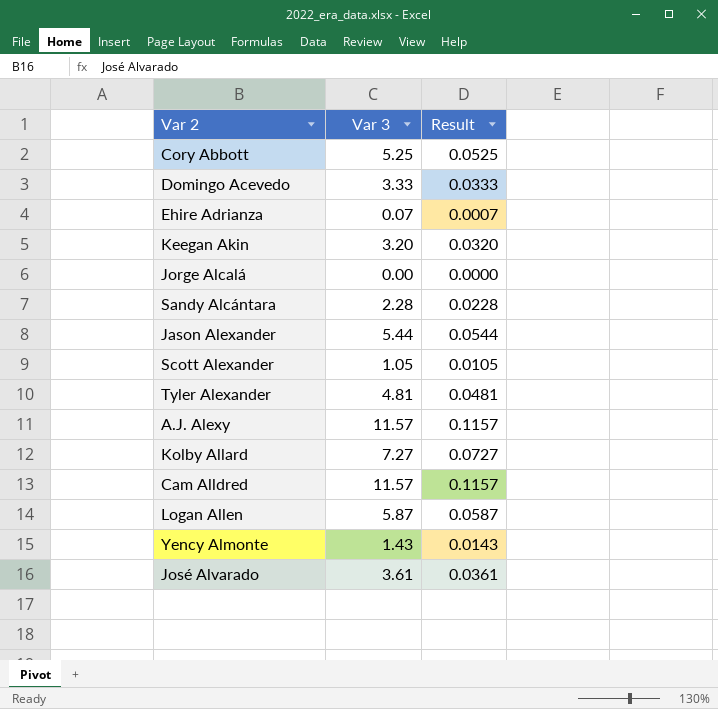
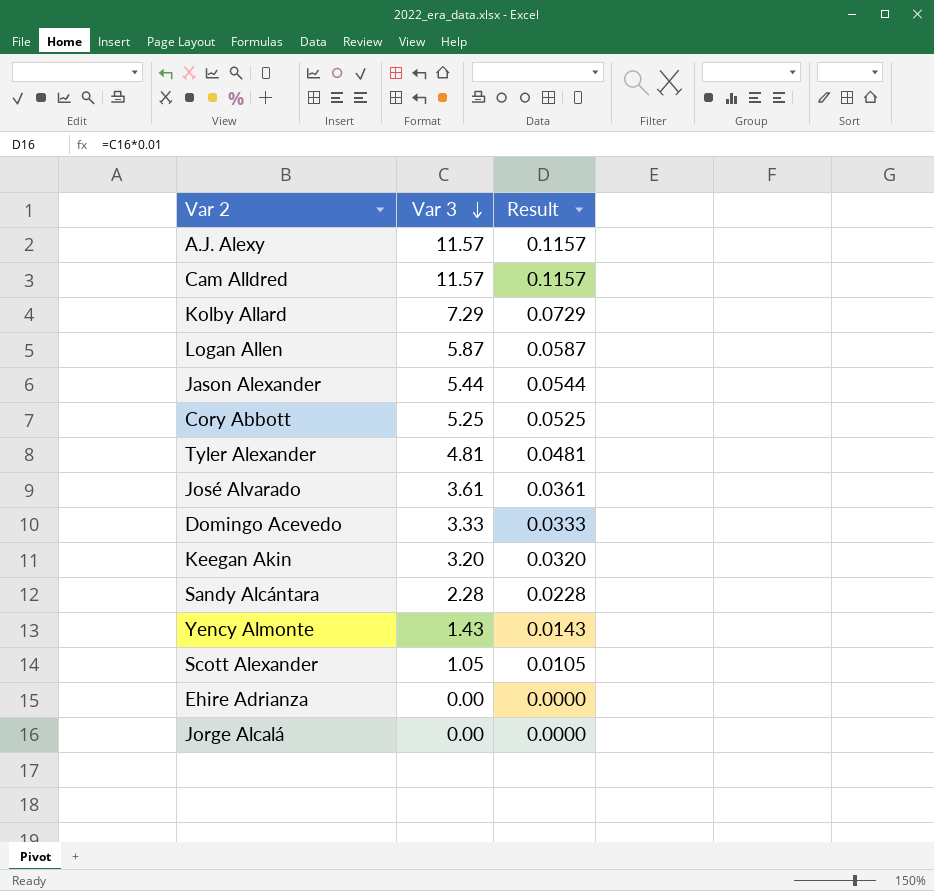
row order: none -> Var 3 descending
Kolby Allard | Var 3: 7.27 -> 7.29
Kolby Allard | Result: 0.0727 -> 0.0729
Ehire Adrianza | Var 3: 0.07 -> 0.00
Ehire Adrianza | Result: 0.0007 -> 0.0000

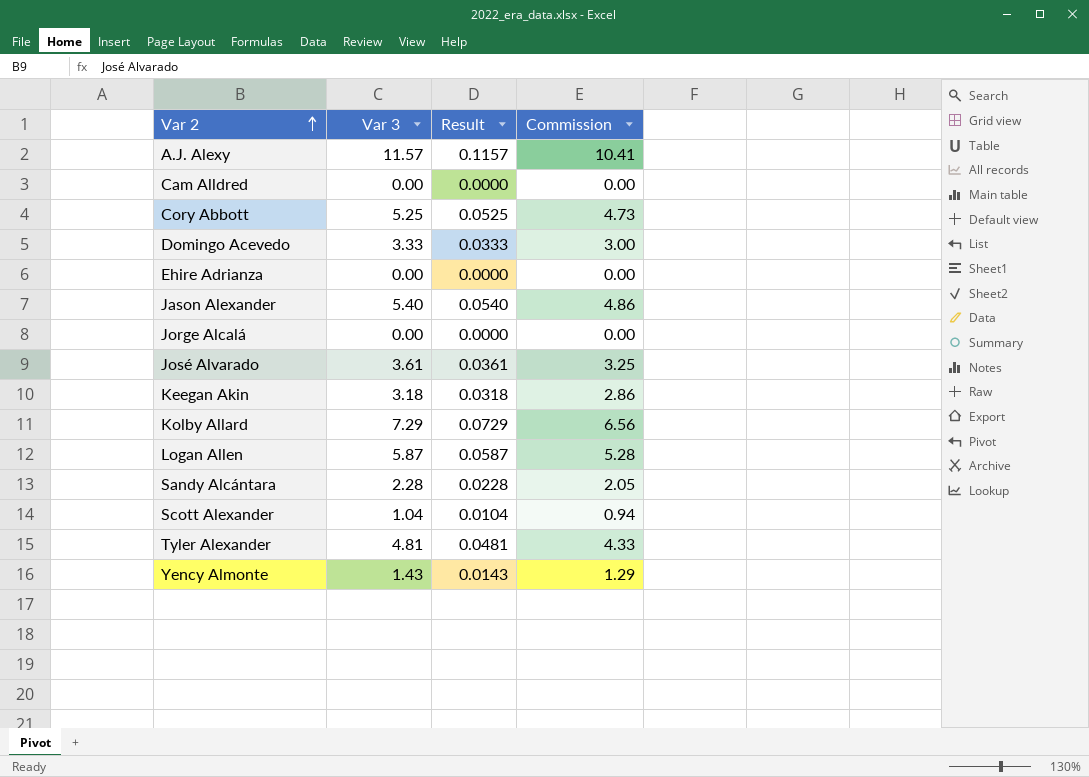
row order: Var 3 descending -> Var 2 ascending
column Commission | formula: none -> [Var 3] * 0.9
Cam Alldred | Var 3: 11.57 -> 0.00
Cam Alldred | Result: 0.1157 -> 0.0000
Jason Alexander | Var 3: 5.44 -> 5.40
Jason Alexander | Result: 0.0544 -> 0.0540
Keegan Akin | Var 3: 3.20 -> 3.18
Keegan Akin | Result: 0.0320 -> 0.0318
Scott Alexander | Var 3: 1.05 -> 1.04
Scott Alexander | Result: 0.0105 -> 0.0104

